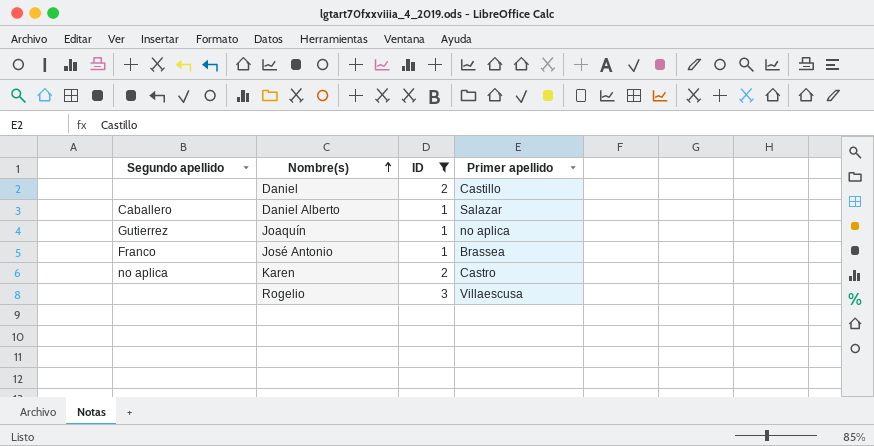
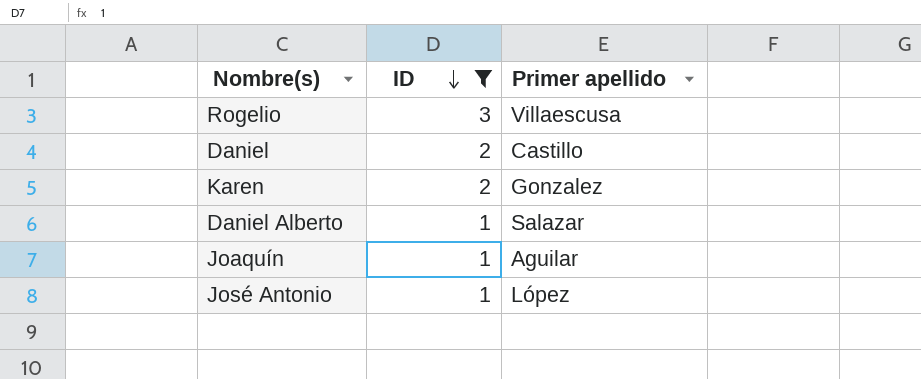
row order: Nombre(s) ascending -> ID descending
column Segundo apellido | position: 1 -> none
Karen | Primer apellido: Castro -> Gonzalez
Joaquín | Primer apellido: no aplica -> Aguilar
José Antonio | Primer apellido: Brassea -> López

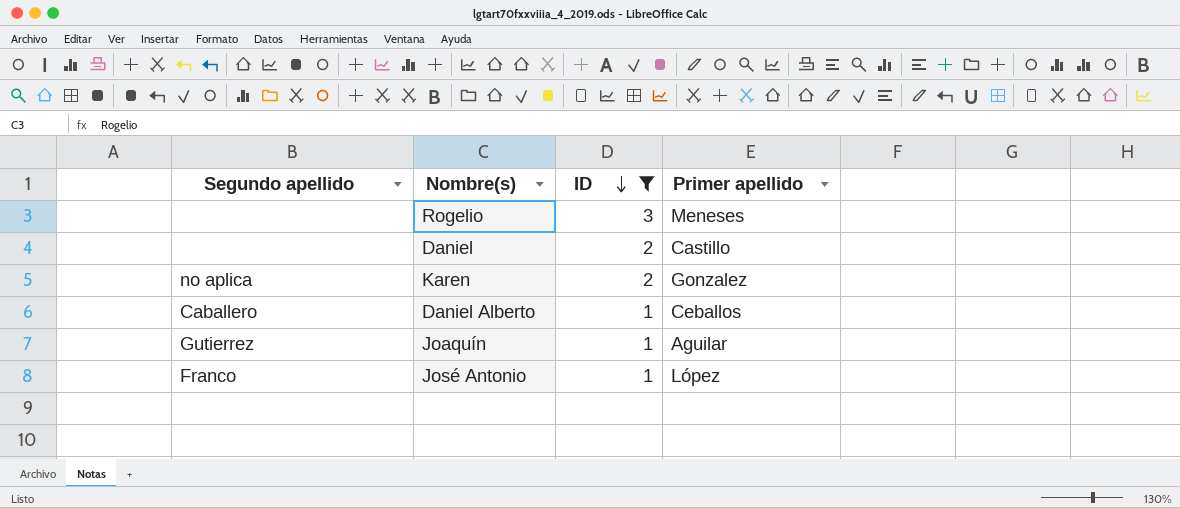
column Segundo apellido | position: none -> 1
Rogelio | Primer apellido: Villaescusa -> Meneses
Daniel Alberto | Primer apellido: Salazar -> Ceballos

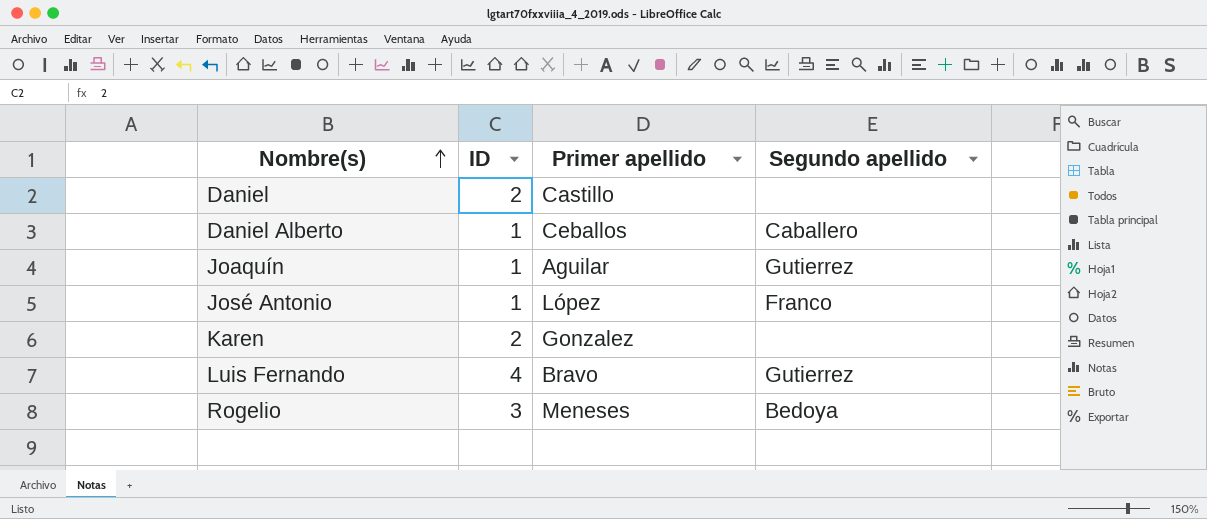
filter: ID != 4 -> none
row order: ID descending -> Nombre(s) ascending
column Segundo apellido | position: 1 -> 4
Karen | Segundo apellido: no aplica -> none
Rogelio | Segundo apellido: none -> Bedoya

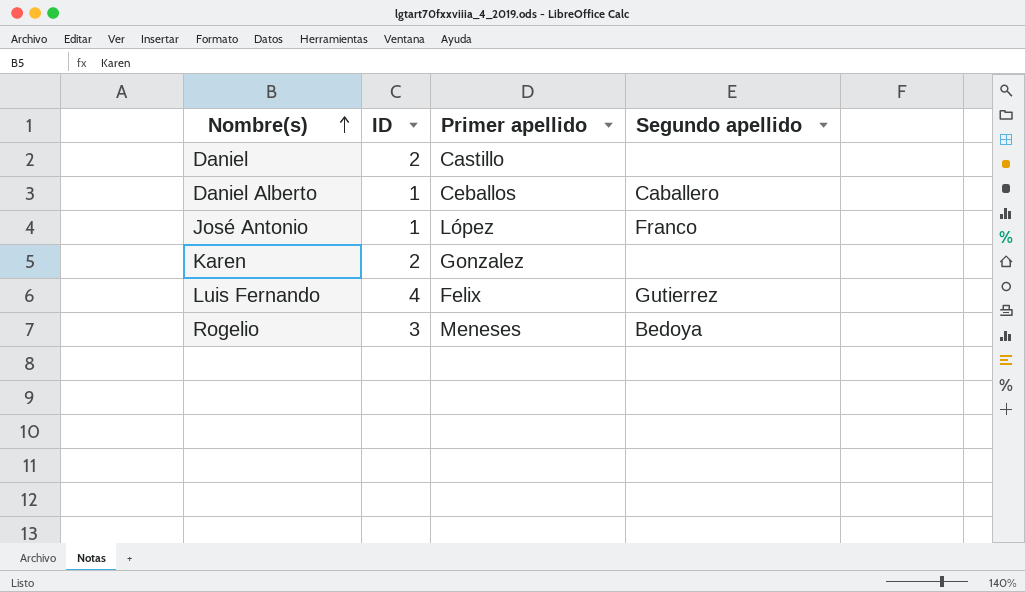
row Joaquín: 1 | Aguilar | Gutierrez -> none
Luis Fernando | Primer apellido: Bravo -> Felix

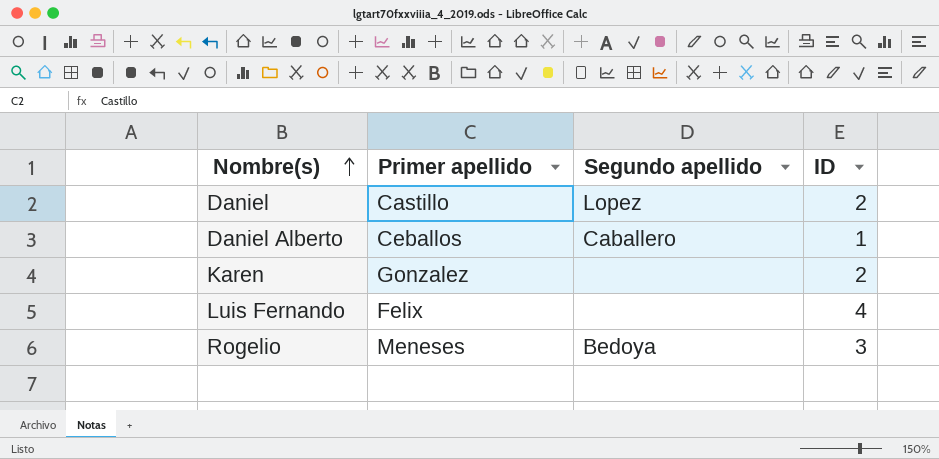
column ID | position: 2 -> 4
row José Antonio: 1 | López | Franco -> none
Daniel | Segundo apellido: none -> Lopez
Luis Fernando | Segundo apellido: Gutierrez -> none

